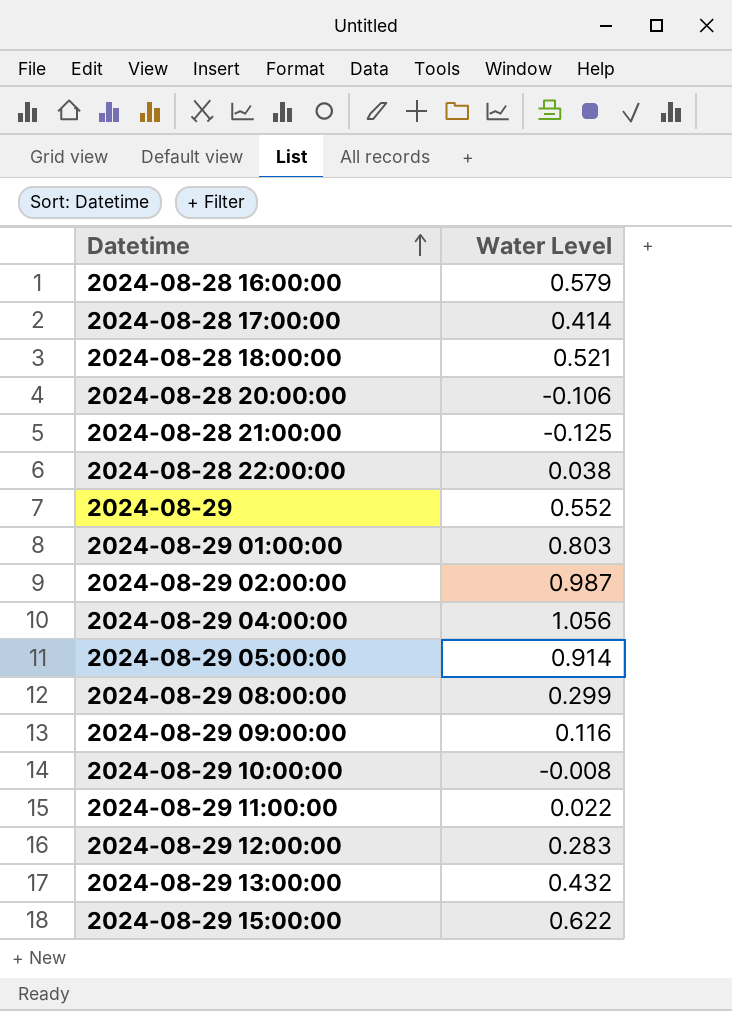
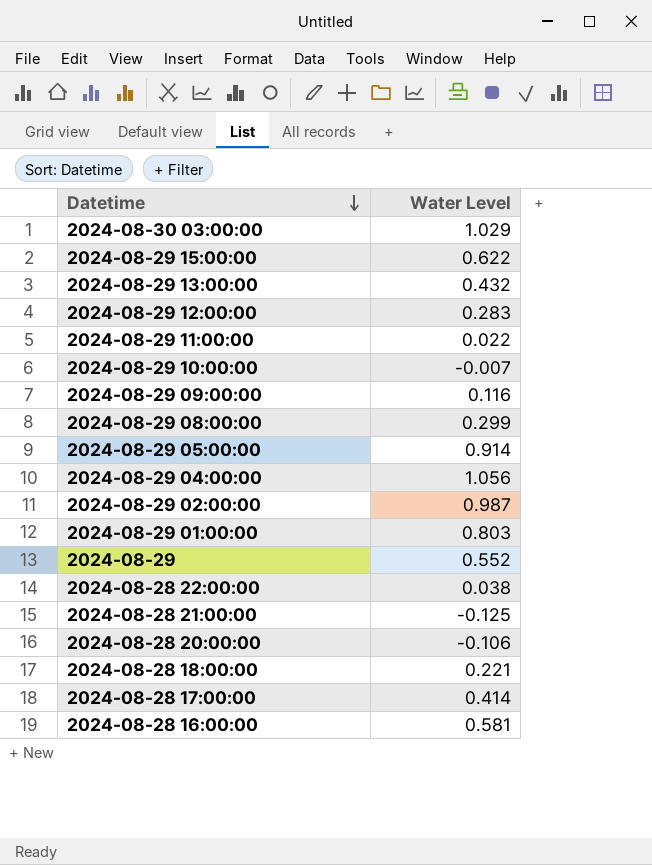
row order: Datetime ascending -> Datetime descending
row 2024-08-30 03:00:00: none -> 1.029
2024-08-29 10:00:00 | Water Level: -0.008 -> -0.007
2024-08-28 18:00:00 | Water Level: 0.521 -> 0.221
2024-08-28 16:00:00 | Water Level: 0.579 -> 0.581

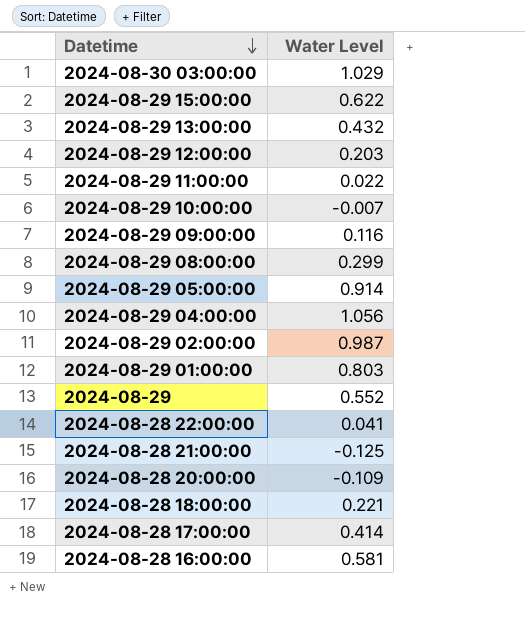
2024-08-29 12:00:00 | Water Level: 0.283 -> 0.203
2024-08-28 22:00:00 | Water Level: 0.038 -> 0.041
2024-08-28 20:00:00 | Water Level: -0.106 -> -0.109

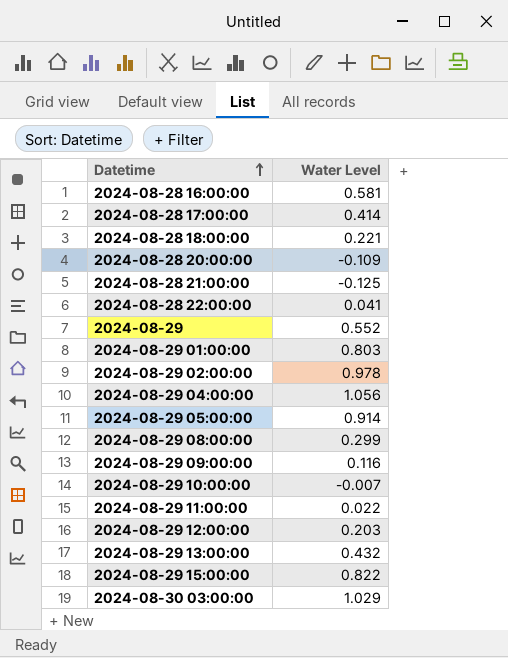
row order: Datetime descending -> Datetime ascending
2024-08-29 02:00:00 | Water Level: 0.987 -> 0.978
2024-08-29 15:00:00 | Water Level: 0.622 -> 0.822

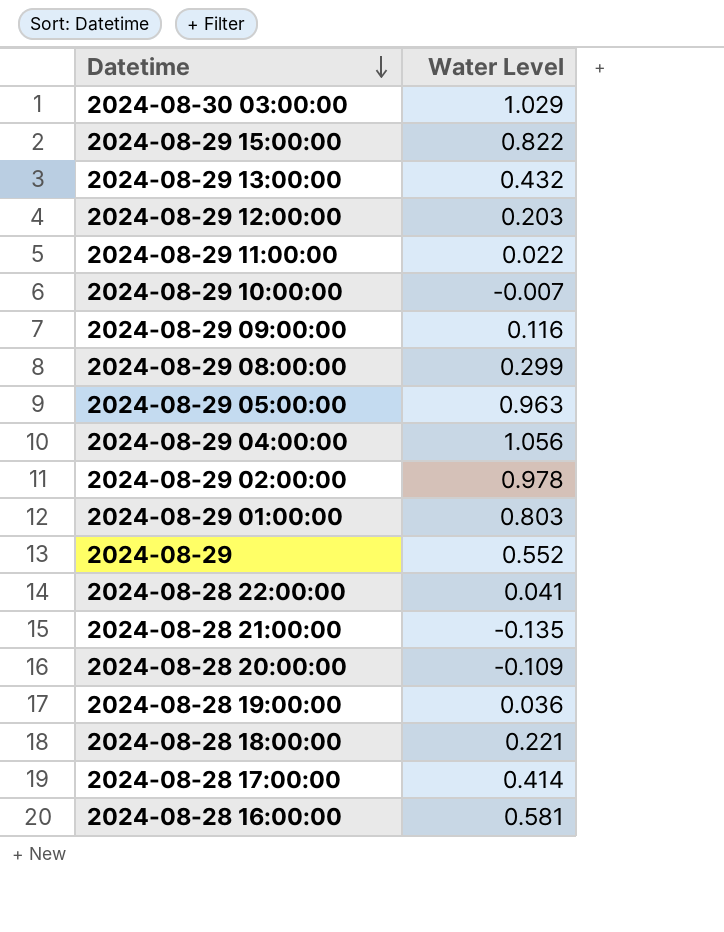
row order: Datetime ascending -> Datetime descending
2024-08-29 05:00:00 | Water Level: 0.914 -> 0.963
2024-08-28 21:00:00 | Water Level: -0.125 -> -0.135
row 2024-08-28 19:00:00: none -> 0.036

